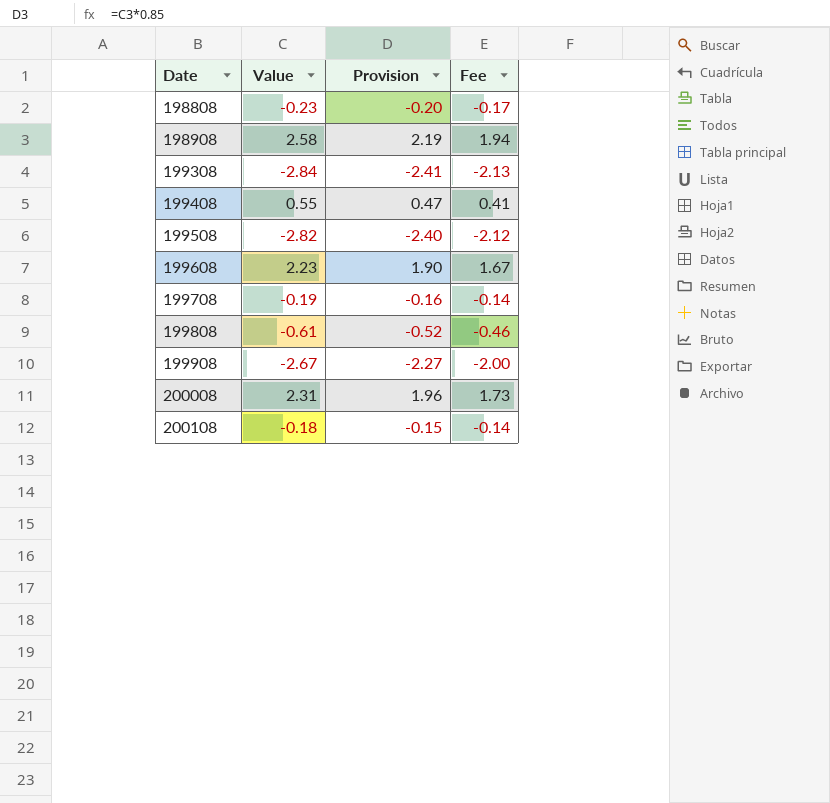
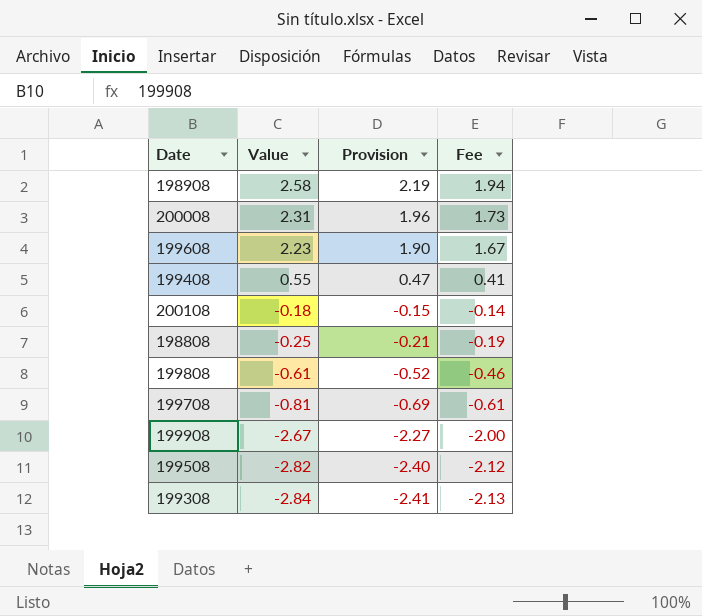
row order: Date ascending -> Value descending
198808 | Value: -0.23 -> -0.25
198808 | Provision: -0.20 -> -0.21
198808 | Fee: -0.17 -> -0.19
199708 | Value: -0.19 -> -0.81
199708 | Provision: -0.16 -> -0.69
199708 | Fee: -0.14 -> -0.61

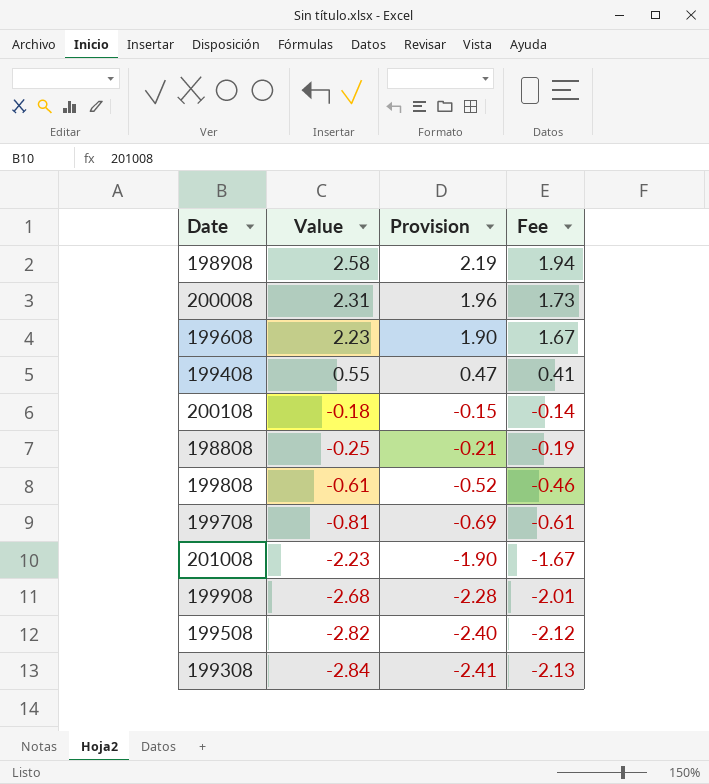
row 201008: none -> -2.23 | -1.90 | -1.67
199908 | Value: -2.67 -> -2.68
199908 | Provision: -2.27 -> -2.28
199908 | Fee: -2.00 -> -2.01

